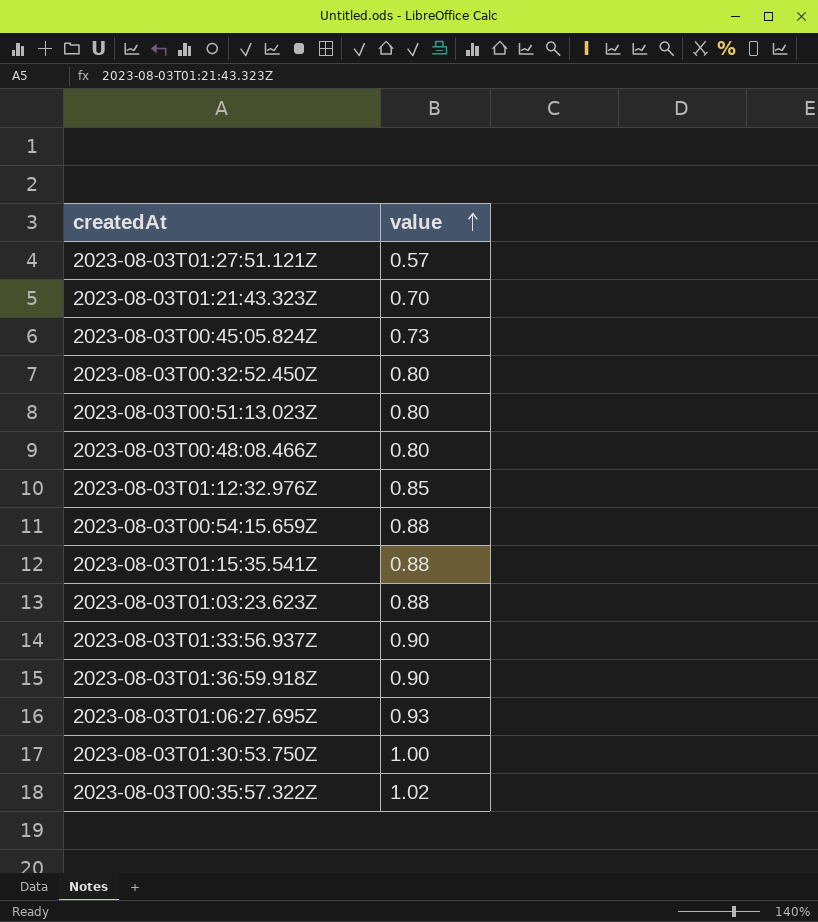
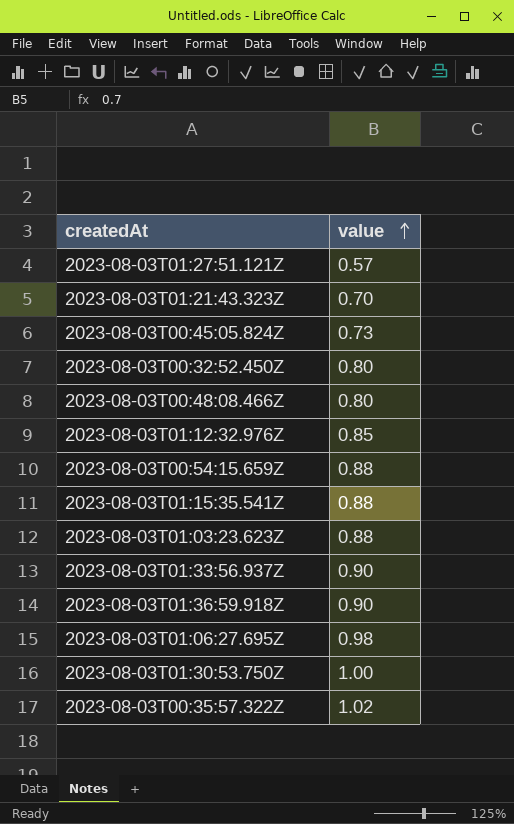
row 2023-08-03T00:51:13.023Z: 0.80 -> none
2023-08-03T01:06:27.695Z | value: 0.93 -> 0.98

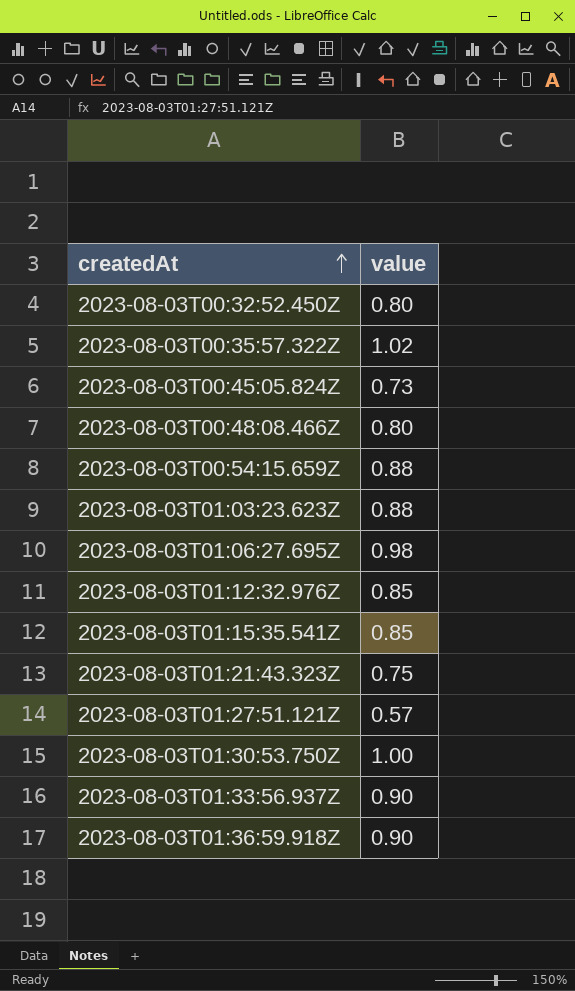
row order: value ascending -> createdAt ascending
2023-08-03T01:15:35.541Z | value: 0.88 -> 0.85
2023-08-03T01:21:43.323Z | value: 0.70 -> 0.75

